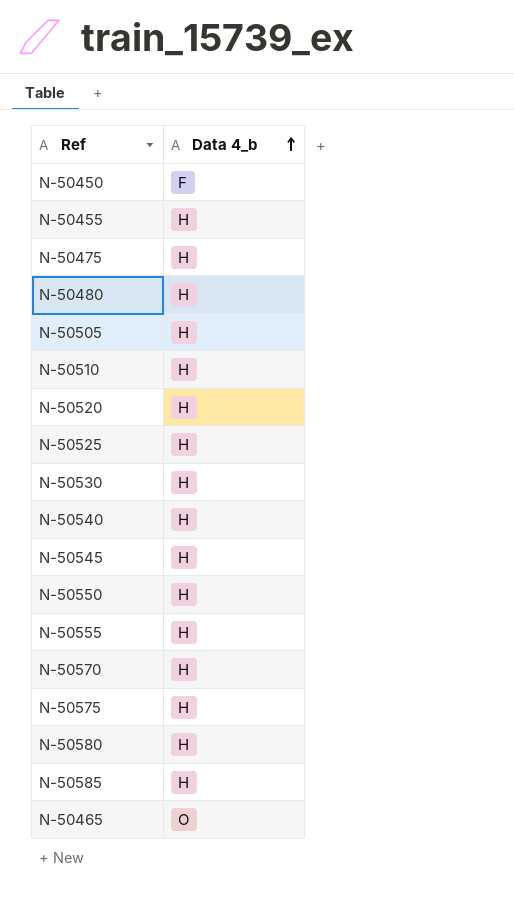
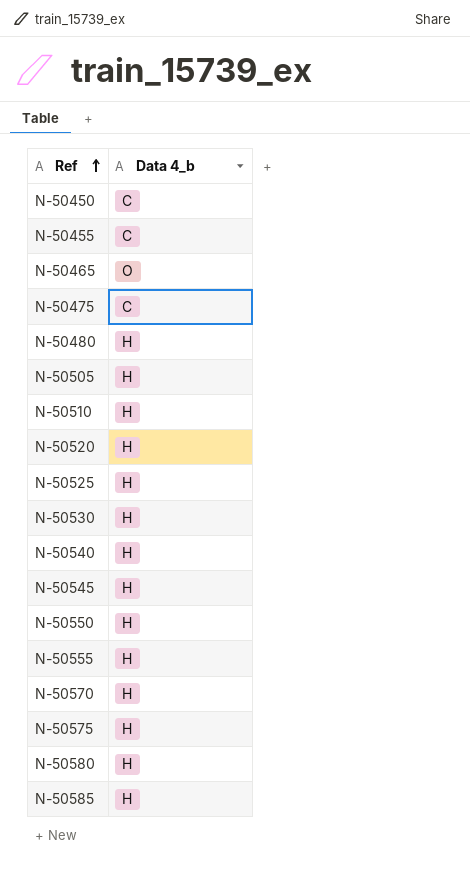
row order: Data 4_b ascending -> Ref ascending
N-50450 | Data 4_b: F -> C
N-50455 | Data 4_b: H -> C
N-50475 | Data 4_b: H -> C

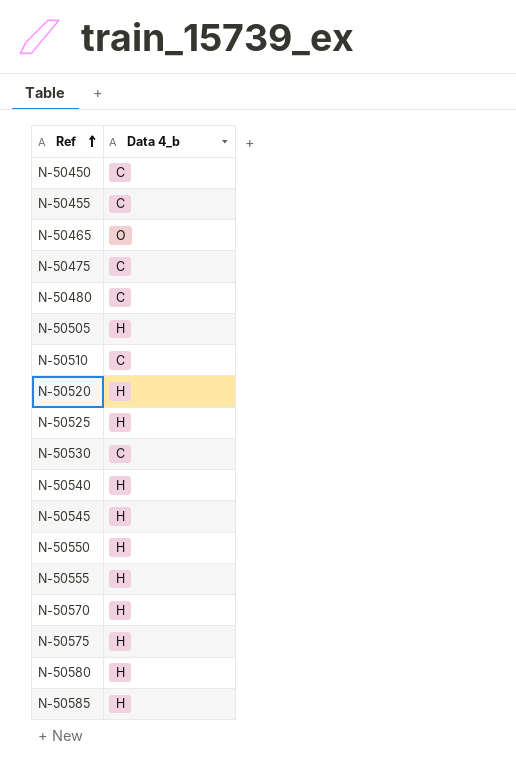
N-50480 | Data 4_b: H -> C
N-50510 | Data 4_b: H -> C
N-50530 | Data 4_b: H -> C

